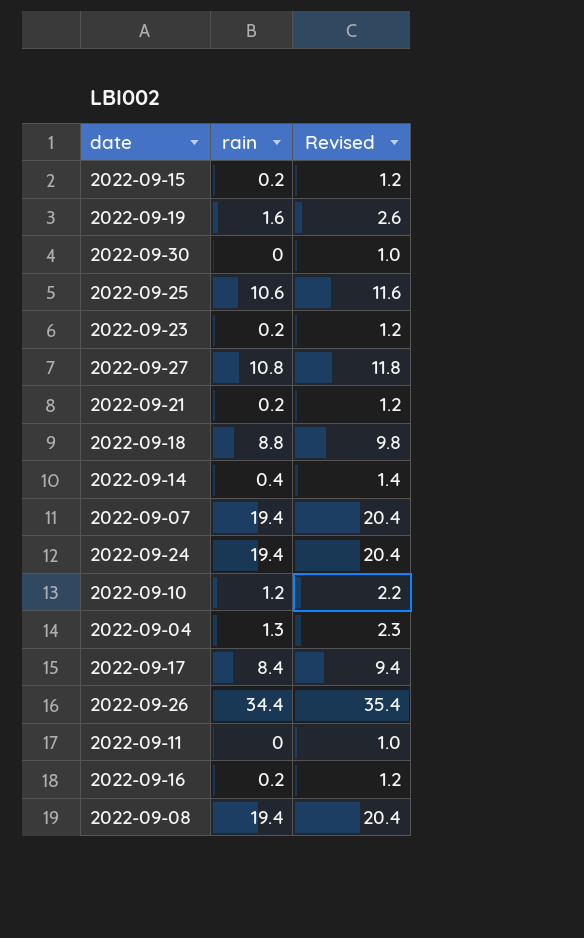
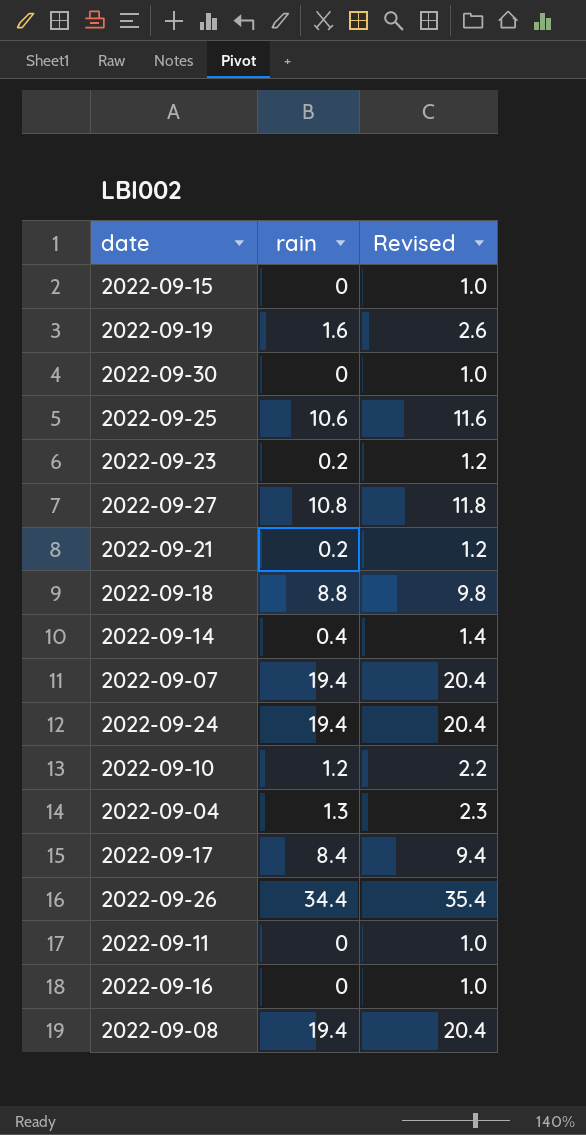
2022-09-15 | rain: 0.2 -> 0
2022-09-15 | Revised: 1.2 -> 1.0
2022-09-16 | rain: 0.2 -> 0
2022-09-16 | Revised: 1.2 -> 1.0

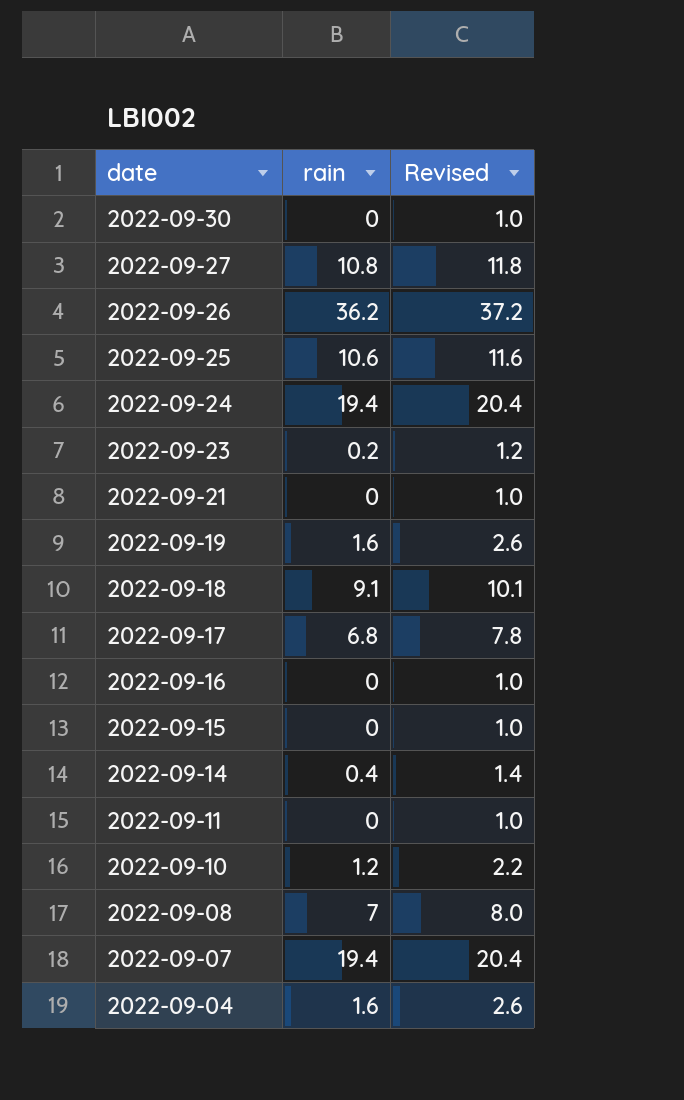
row order: none -> date descending
2022-09-26 | rain: 34.4 -> 36.2
2022-09-26 | Revised: 35.4 -> 37.2
2022-09-21 | rain: 0.2 -> 0
2022-09-21 | Revised: 1.2 -> 1.0
2022-09-18 | rain: 8.8 -> 9.1
2022-09-18 | Revised: 9.8 -> 10.1
2022-09-17 | rain: 8.4 -> 6.8
2022-09-17 | Revised: 9.4 -> 7.8
2022-09-08 | rain: 19.4 -> 7
2022-09-08 | Revised: 20.4 -> 8.0
2022-09-04 | rain: 1.3 -> 1.6
2022-09-04 | Revised: 2.3 -> 2.6

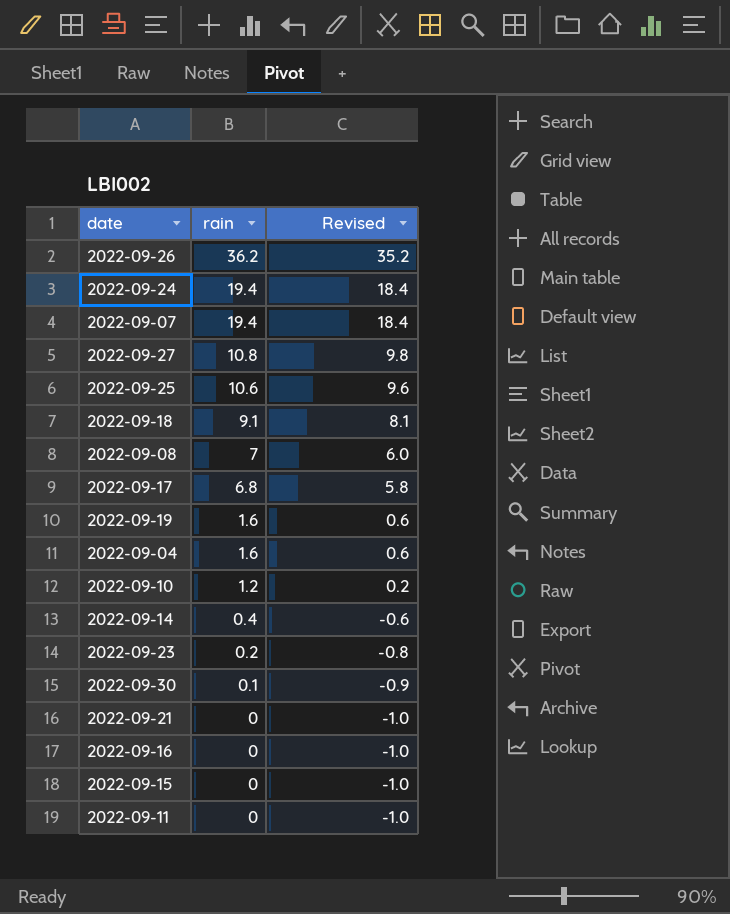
row order: date descending -> rain descending
column Revised | formula: [rain] + 1 -> [rain] - 1
2022-09-30 | rain: 0 -> 0.1

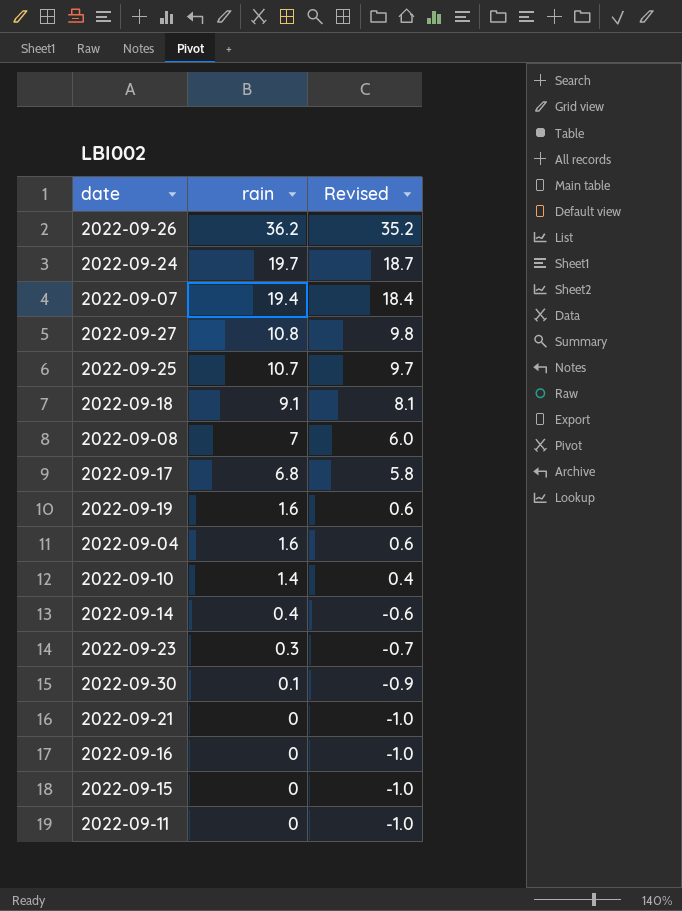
2022-09-24 | rain: 19.4 -> 19.7
2022-09-24 | Revised: 18.4 -> 18.7
2022-09-25 | rain: 10.6 -> 10.7
2022-09-25 | Revised: 9.6 -> 9.7
2022-09-10 | rain: 1.2 -> 1.4
2022-09-10 | Revised: 0.2 -> 0.4
2022-09-23 | rain: 0.2 -> 0.3
2022-09-23 | Revised: -0.8 -> -0.7

